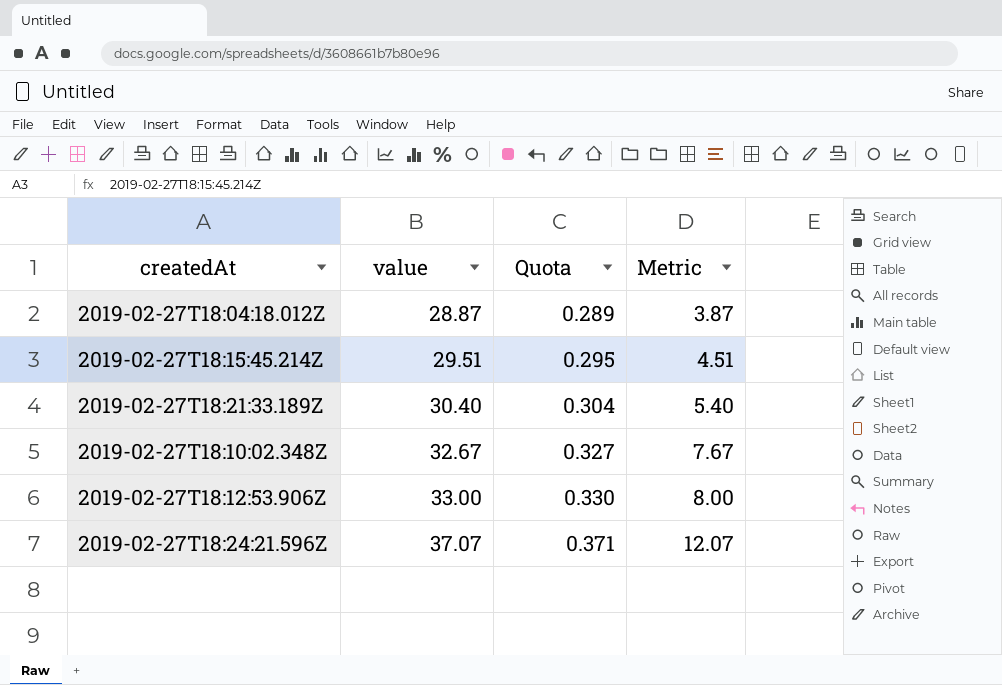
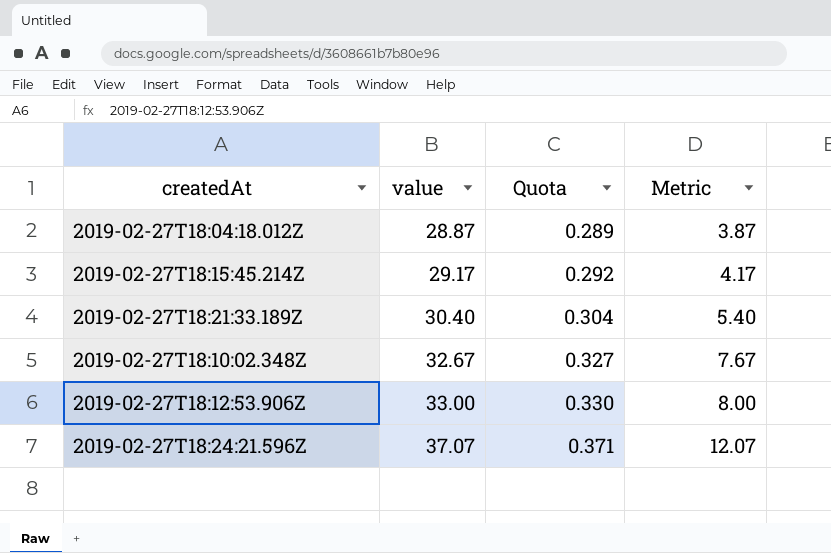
2019-02-27T18:15:45.214Z | value: 29.51 -> 29.17
2019-02-27T18:15:45.214Z | Quota: 0.295 -> 0.292
2019-02-27T18:15:45.214Z | Metric: 4.51 -> 4.17

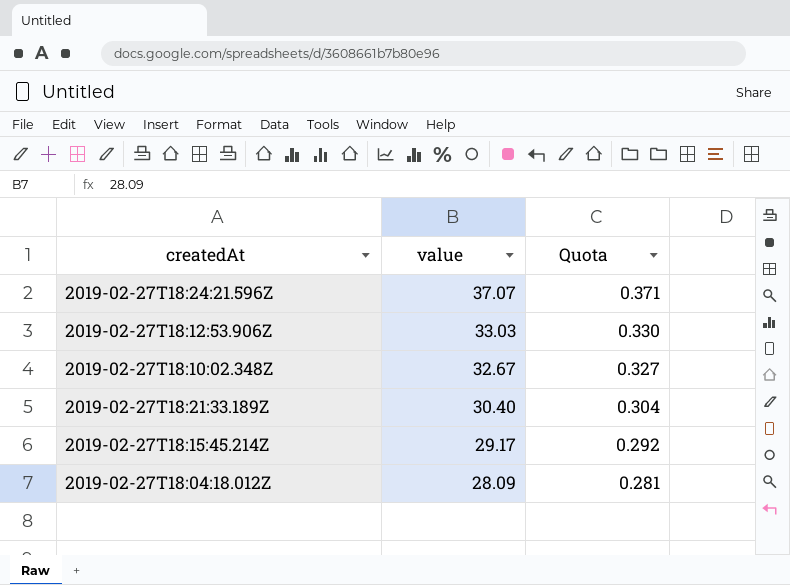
row order: value ascending -> value descending
column Metric | formula: [value] - 25 -> none
2019-02-27T18:12:53.906Z | value: 33.00 -> 33.03
2019-02-27T18:04:18.012Z | value: 28.87 -> 28.09
2019-02-27T18:04:18.012Z | Quota: 0.289 -> 0.281

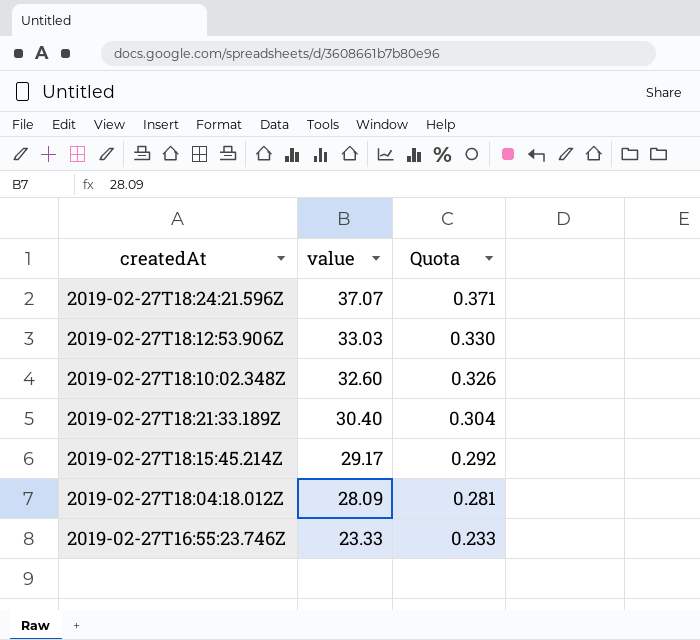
2019-02-27T18:10:02.348Z | value: 32.67 -> 32.60
2019-02-27T18:10:02.348Z | Quota: 0.327 -> 0.326
row 2019-02-27T16:55:23.746Z: none -> 23.33 | 0.233

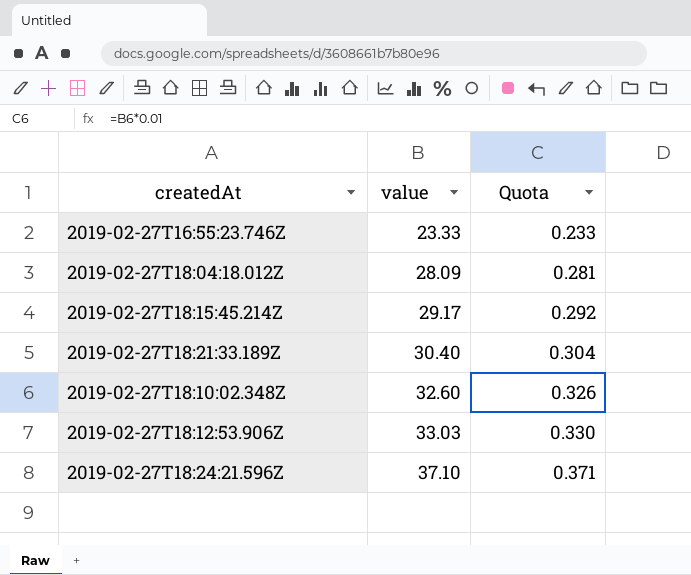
row order: value descending -> value ascending
2019-02-27T18:24:21.596Z | value: 37.07 -> 37.10

